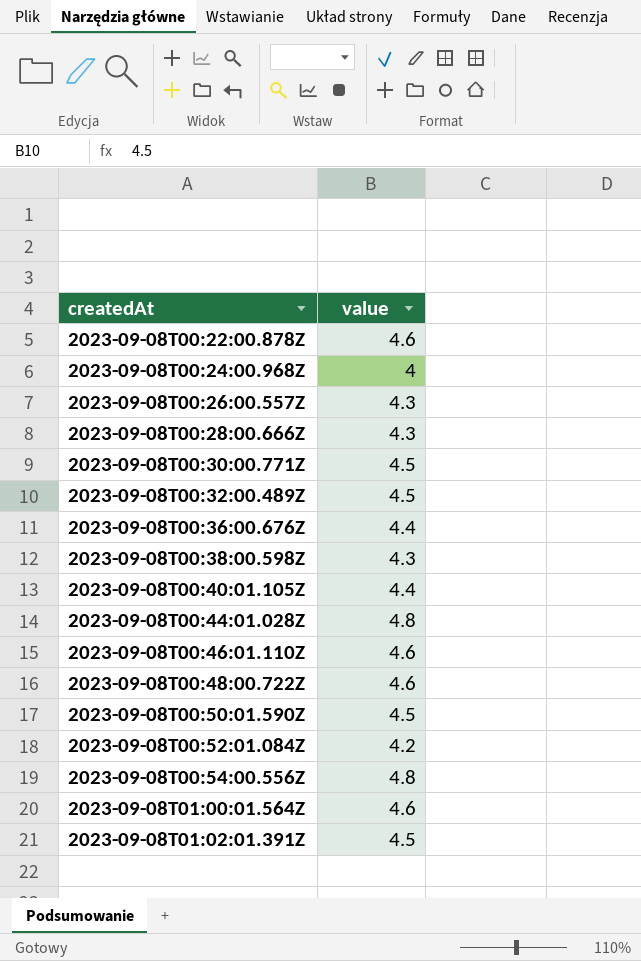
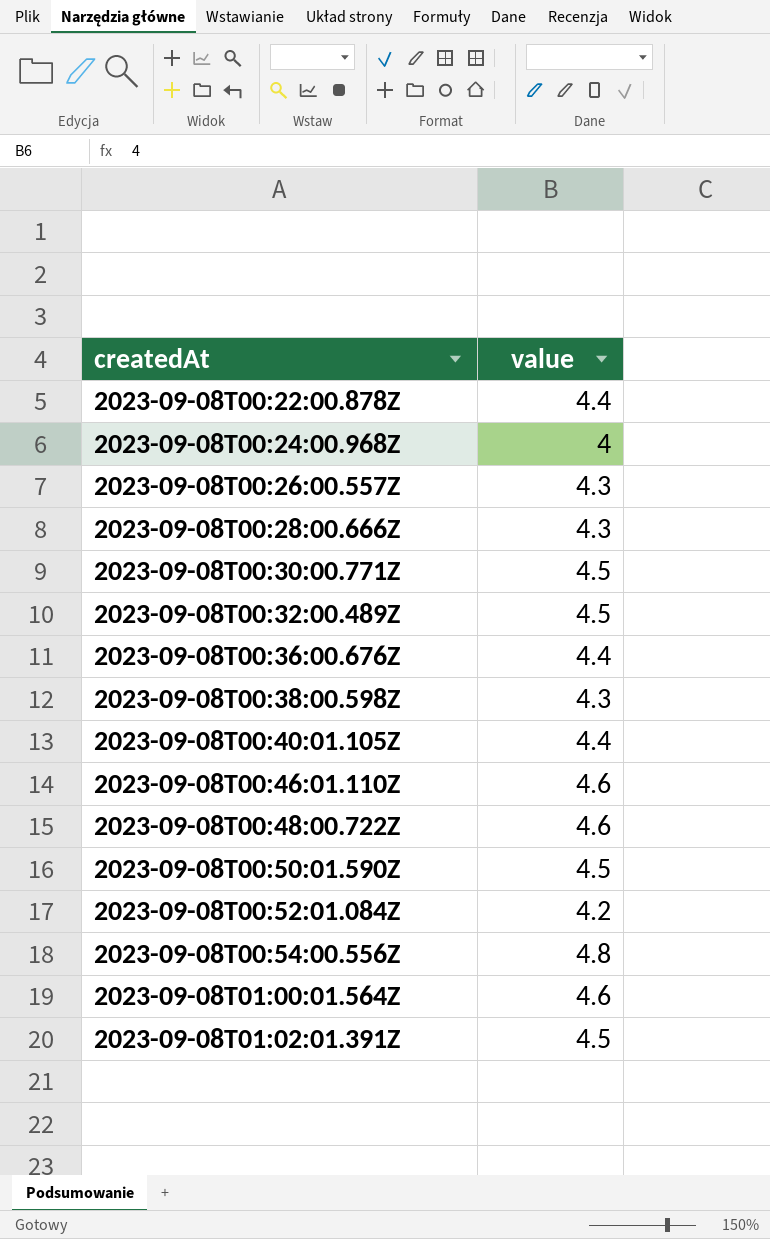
row 2023-09-08T00:44:01.028Z: 4.8 -> none
2023-09-08T00:22:00.878Z | value: 4.6 -> 4.4

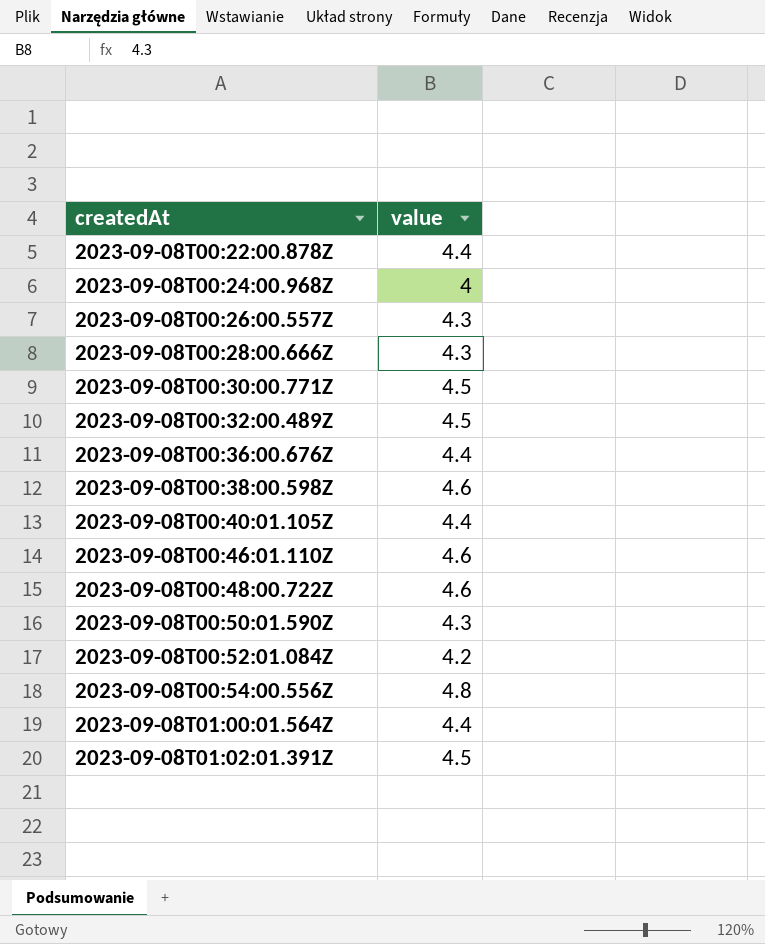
2023-09-08T00:38:00.598Z | value: 4.3 -> 4.6
2023-09-08T00:50:01.590Z | value: 4.5 -> 4.3
2023-09-08T01:00:01.564Z | value: 4.6 -> 4.4

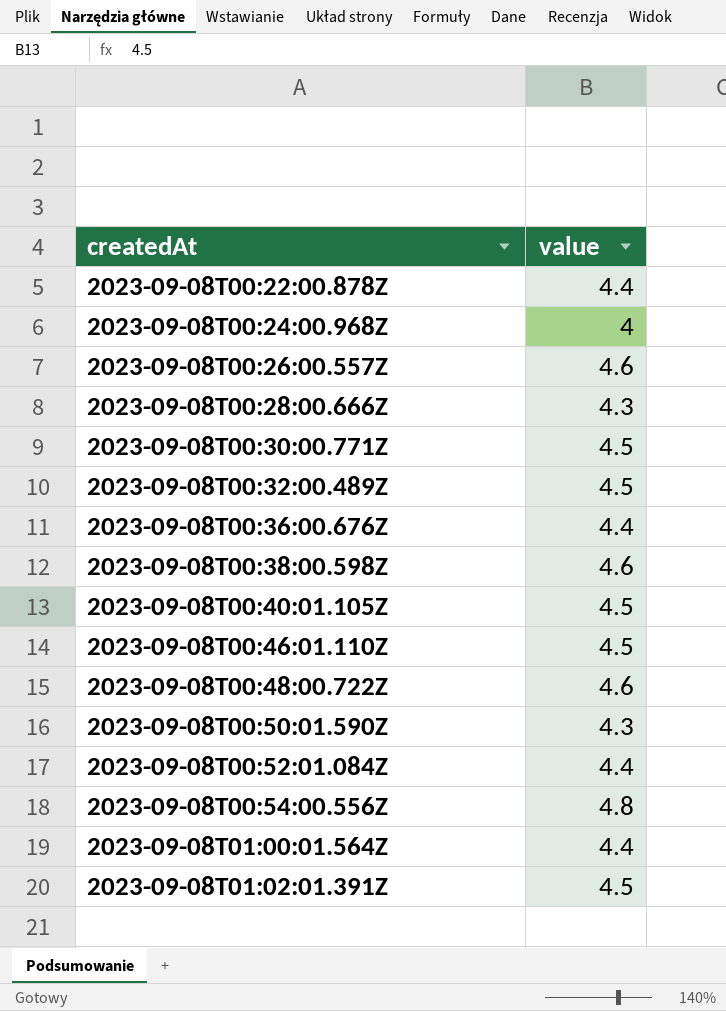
2023-09-08T00:26:00.557Z | value: 4.3 -> 4.6
2023-09-08T00:40:01.105Z | value: 4.4 -> 4.5
2023-09-08T00:46:01.110Z | value: 4.6 -> 4.5
2023-09-08T00:52:01.084Z | value: 4.2 -> 4.4

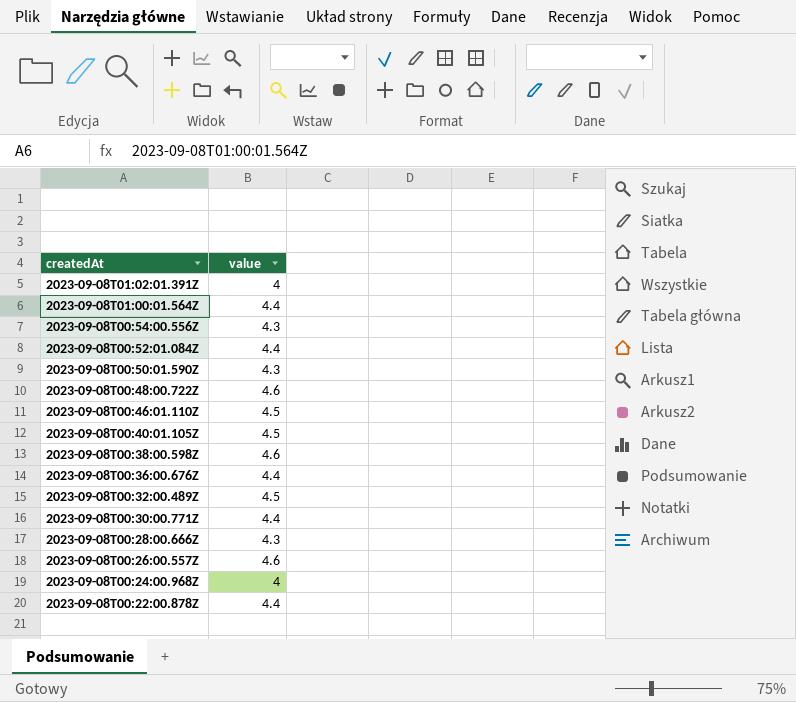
row order: createdAt ascending -> createdAt descending
2023-09-08T01:02:01.391Z | value: 4.5 -> 4
2023-09-08T00:54:00.556Z | value: 4.8 -> 4.3
2023-09-08T00:30:00.771Z | value: 4.5 -> 4.4

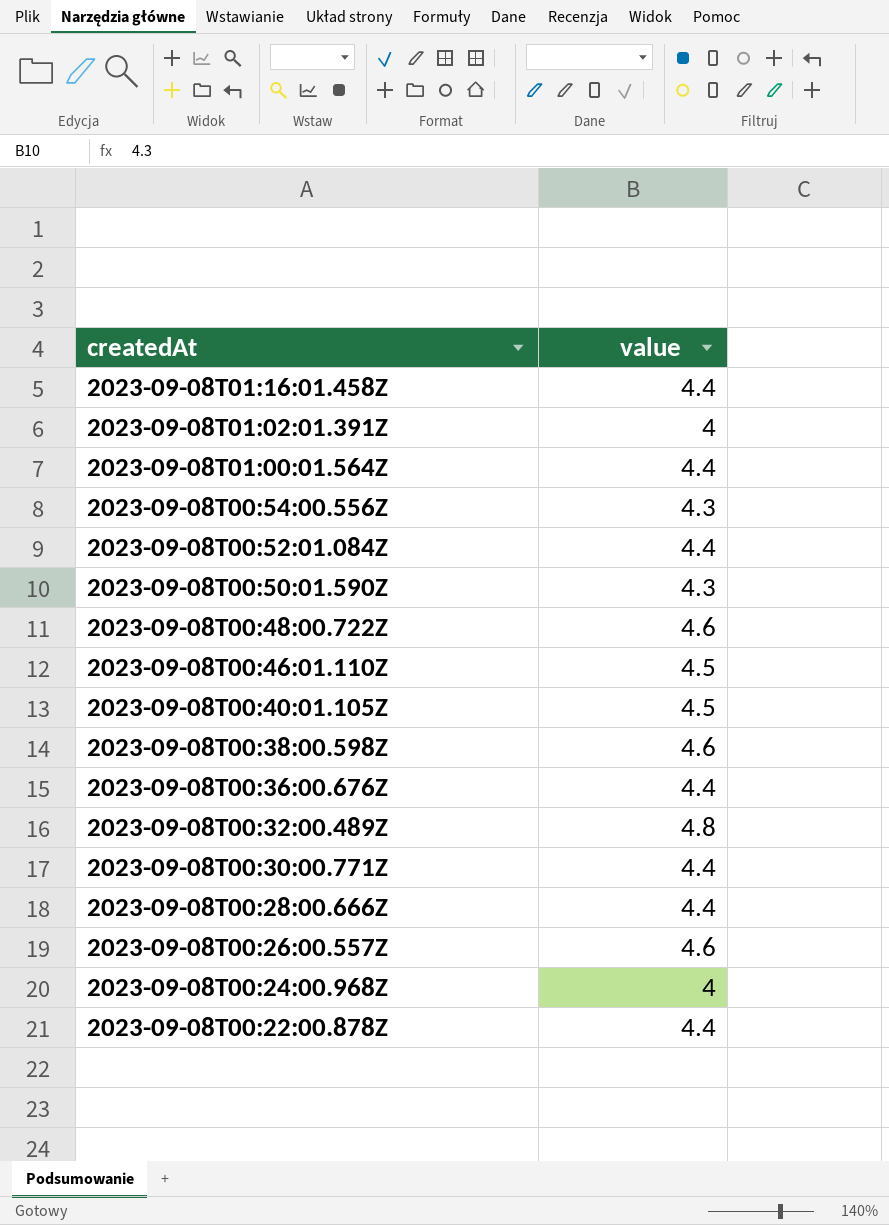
row 2023-09-08T01:16:01.458Z: none -> 4.4
2023-09-08T00:32:00.489Z | value: 4.5 -> 4.8
2023-09-08T00:28:00.666Z | value: 4.3 -> 4.4

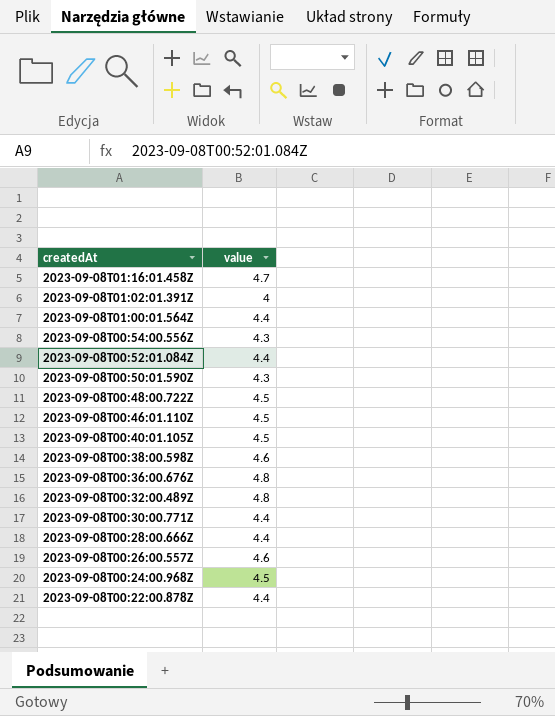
2023-09-08T01:16:01.458Z | value: 4.4 -> 4.7
2023-09-08T00:48:00.722Z | value: 4.6 -> 4.5
2023-09-08T00:36:00.676Z | value: 4.4 -> 4.8
2023-09-08T00:24:00.968Z | value: 4 -> 4.5

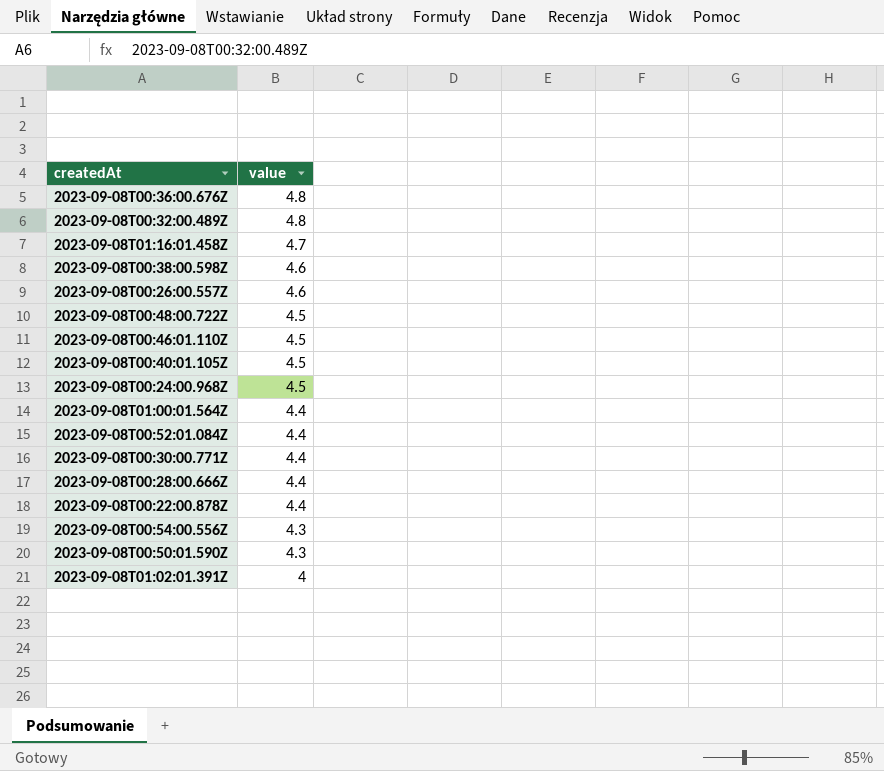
row order: createdAt descending -> value descending

